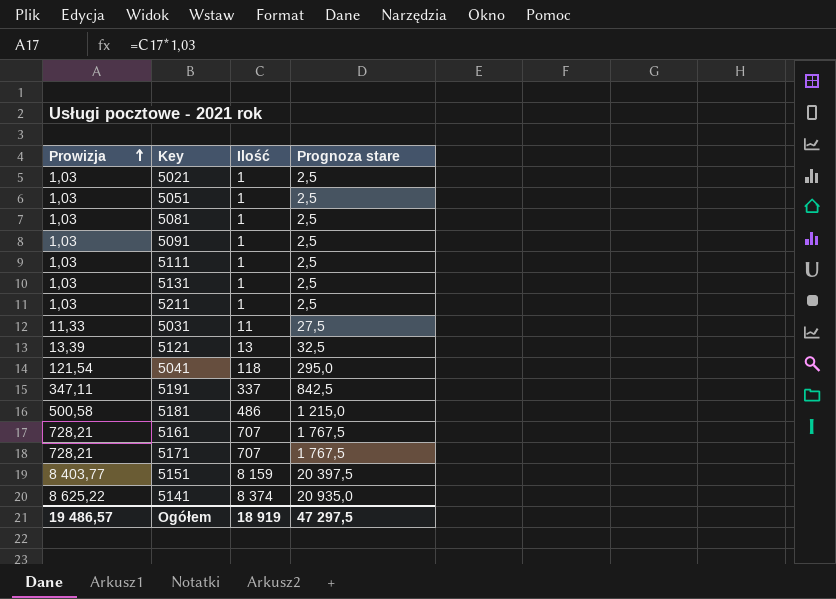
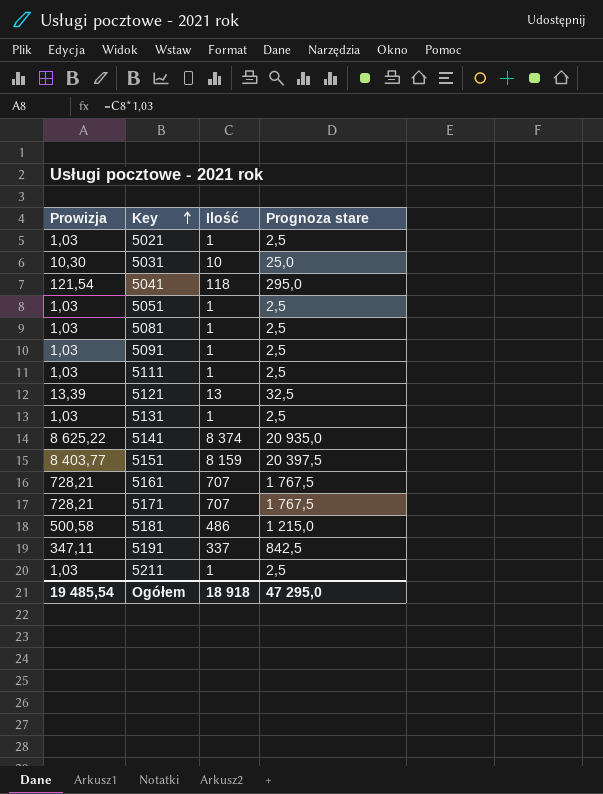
row order: Prowizja ascending -> Key ascending
5031 | Prowizja: 11,33 -> 10,30
5031 | Ilość: 11 -> 10
5031 | Prognoza stare: 27,5 -> 25,0
Ogółem | Prowizja: 19 486,57 -> 19 485,54
Ogółem | Ilość: 18 919 -> 18 918
Ogółem | Prognoza stare: 47 297,5 -> 47 295,0

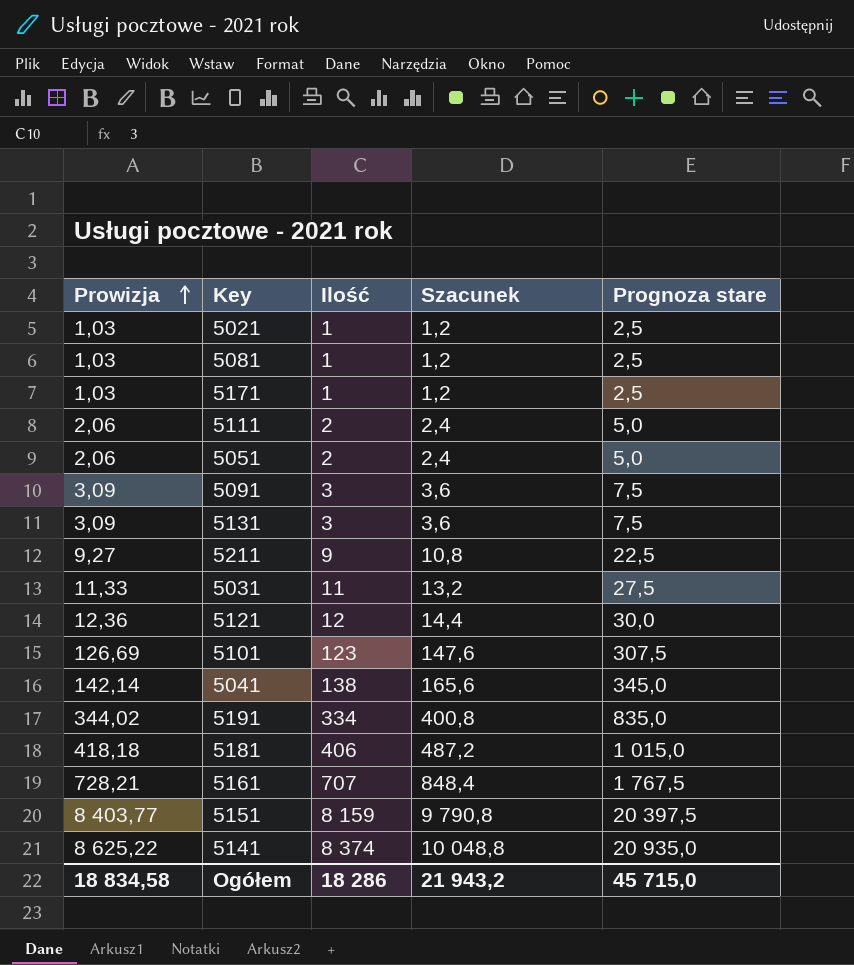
row order: Key ascending -> Prowizja ascending
column Szacunek | formula: none -> [Ilość] * 1,2
5171 | Prowizja: 728,21 -> 1,03
5171 | Ilość: 707 -> 1
5171 | Prognoza stare: 1 767,5 -> 2,5
5111 | Prowizja: 1,03 -> 2,06
5111 | Ilość: 1 -> 2
5111 | Prognoza stare: 2,5 -> 5,0
5051 | Prowizja: 1,03 -> 2,06
5051 | Ilość: 1 -> 2
5051 | Prognoza stare: 2,5 -> 5,0
5091 | Prowizja: 1,03 -> 3,09
5091 | Ilość: 1 -> 3
5091 | Prognoza stare: 2,5 -> 7,5
5131 | Prowizja: 1,03 -> 3,09
5131 | Ilość: 1 -> 3
5131 | Prognoza stare: 2,5 -> 7,5
5211 | Prowizja: 1,03 -> 9,27
5211 | Ilość: 1 -> 9
5211 | Prognoza stare: 2,5 -> 22,5
5031 | Prowizja: 10,30 -> 11,33
5031 | Ilość: 10 -> 11
5031 | Prognoza stare: 25,0 -> 27,5
5121 | Prowizja: 13,39 -> 12,36
5121 | Ilość: 13 -> 12
5121 | Prognoza stare: 32,5 -> 30,0
row 5101: none -> 126,69 | 123 | 147,6 | 307,5
5041 | Prowizja: 121,54 -> 142,14
5041 | Ilość: 118 -> 138
5041 | Prognoza stare: 295,0 -> 345,0
5191 | Prowizja: 347,11 -> 344,02
5191 | Ilość: 337 -> 334
5191 | Prognoza stare: 842,5 -> 835,0
5181 | Prowizja: 500,58 -> 418,18
5181 | Ilość: 486 -> 406
5181 | Prognoza stare: 1 215,0 -> 1 015,0
Ogółem | Prowizja: 19 485,54 -> 18 834,58
Ogółem | Ilość: 18 918 -> 18 286
Ogółem | Prognoza stare: 47 295,0 -> 45 715,0

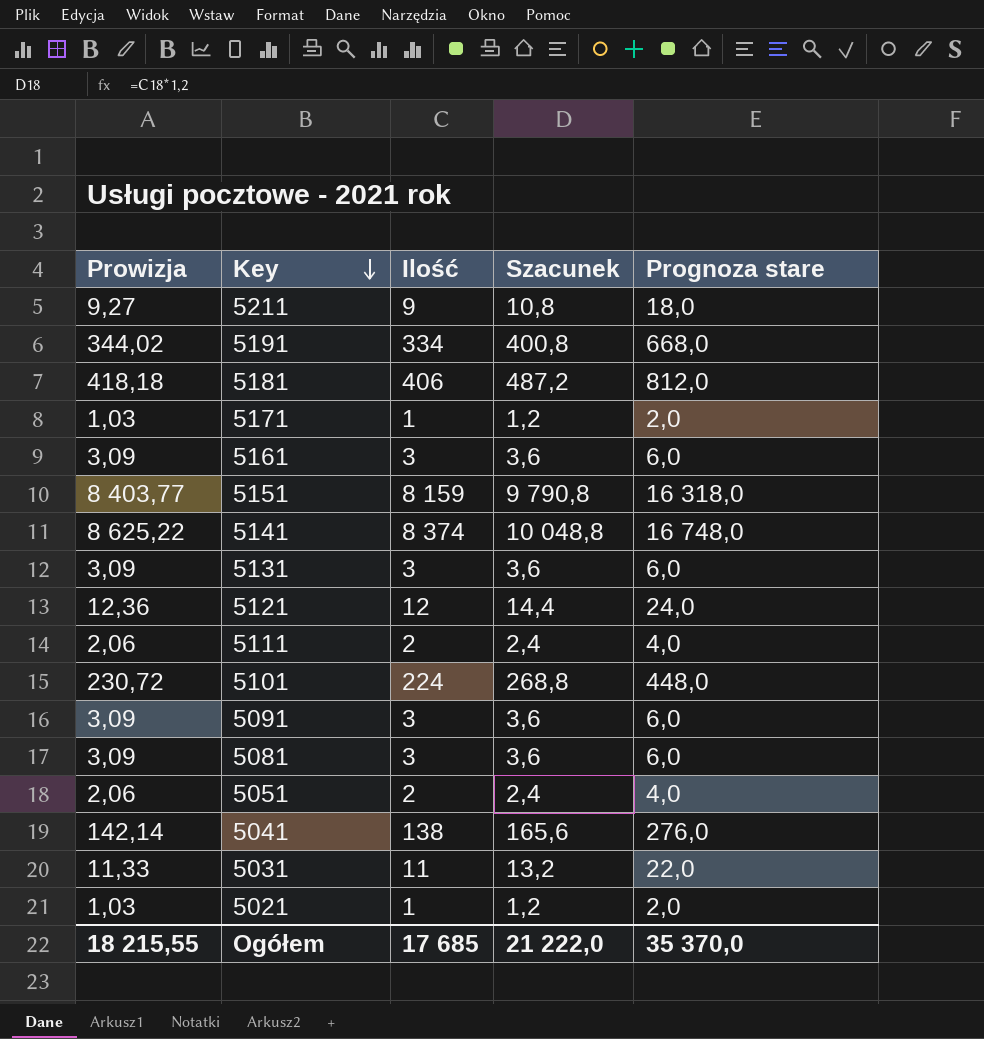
row order: Prowizja ascending -> Key descending
column Prognoza stare | formula: [Ilość] * 2,5 -> [Ilość] * 2
5161 | Prowizja: 728,21 -> 3,09
5161 | Ilość: 707 -> 3
5161 | Szacunek: 848,4 -> 3,6
5101 | Prowizja: 126,69 -> 230,72
5101 | Ilość: 123 -> 224
5101 | Szacunek: 147,6 -> 268,8
5081 | Prowizja: 1,03 -> 3,09
5081 | Ilość: 1 -> 3
5081 | Szacunek: 1,2 -> 3,6
Ogółem | Prowizja: 18 834,58 -> 18 215,55
Ogółem | Ilość: 18 286 -> 17 685
Ogółem | Szacunek: 21 943,2 -> 21 222,0
Ogółem | Prognoza stare: 45 715,0 -> 35 370,0

